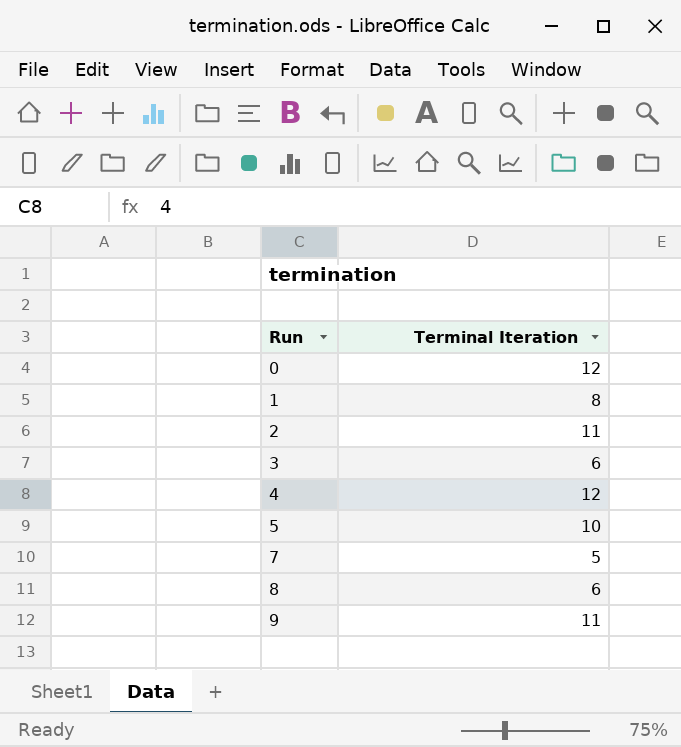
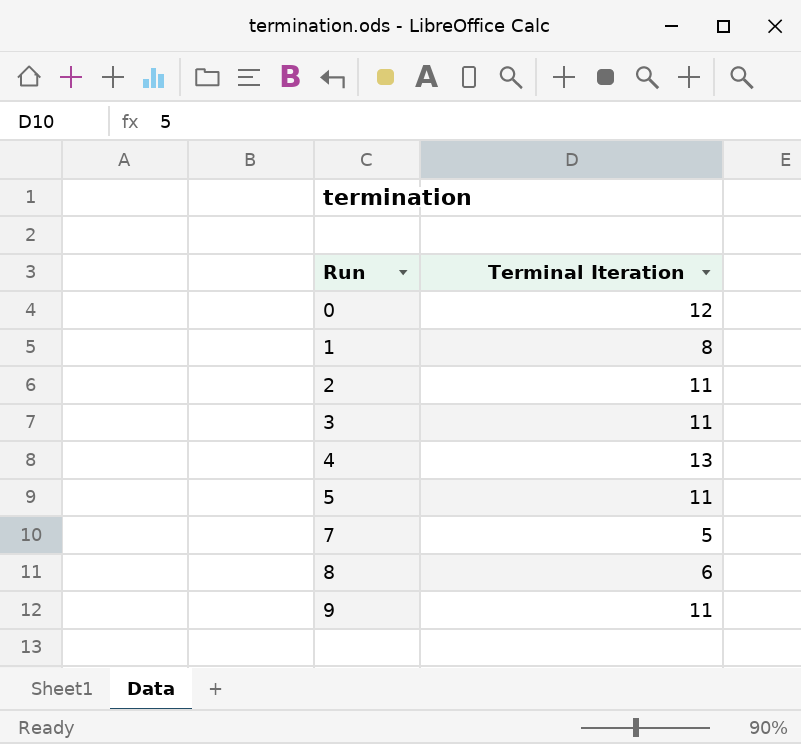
3 | Terminal Iteration: 6 -> 11
4 | Terminal Iteration: 12 -> 13
5 | Terminal Iteration: 10 -> 11

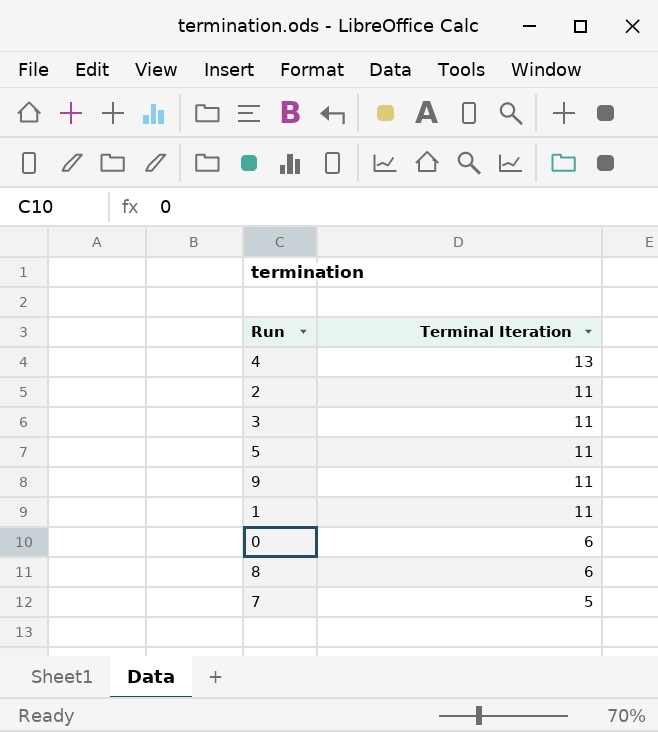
row order: Run ascending -> Terminal Iteration descending
1 | Terminal Iteration: 8 -> 11
0 | Terminal Iteration: 12 -> 6

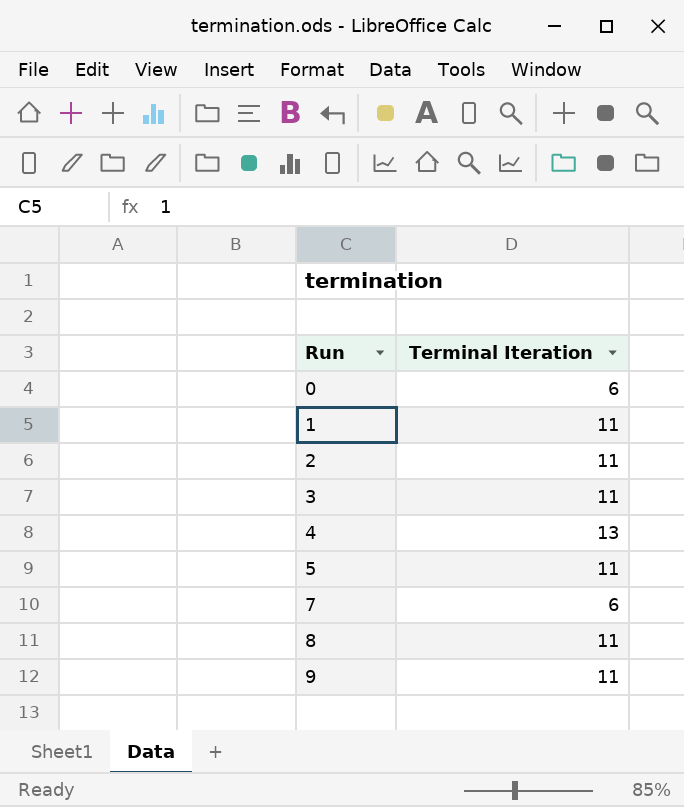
row order: Terminal Iteration descending -> Run ascending
7 | Terminal Iteration: 5 -> 6
8 | Terminal Iteration: 6 -> 11

